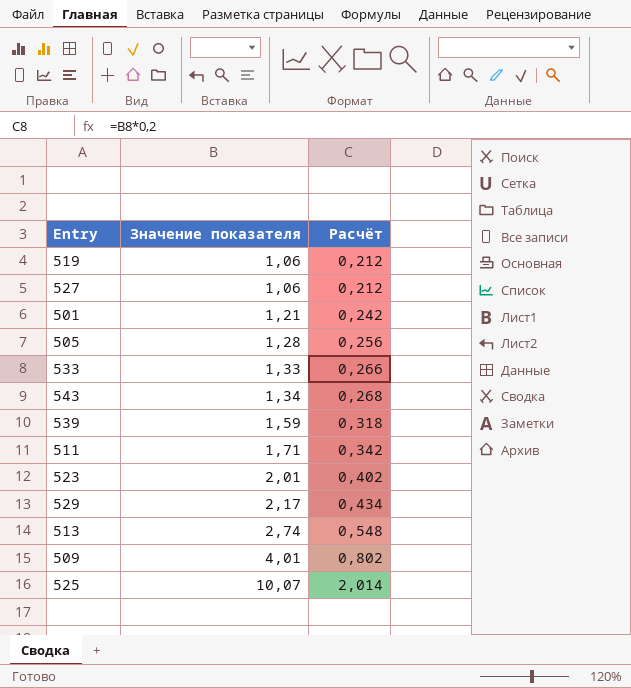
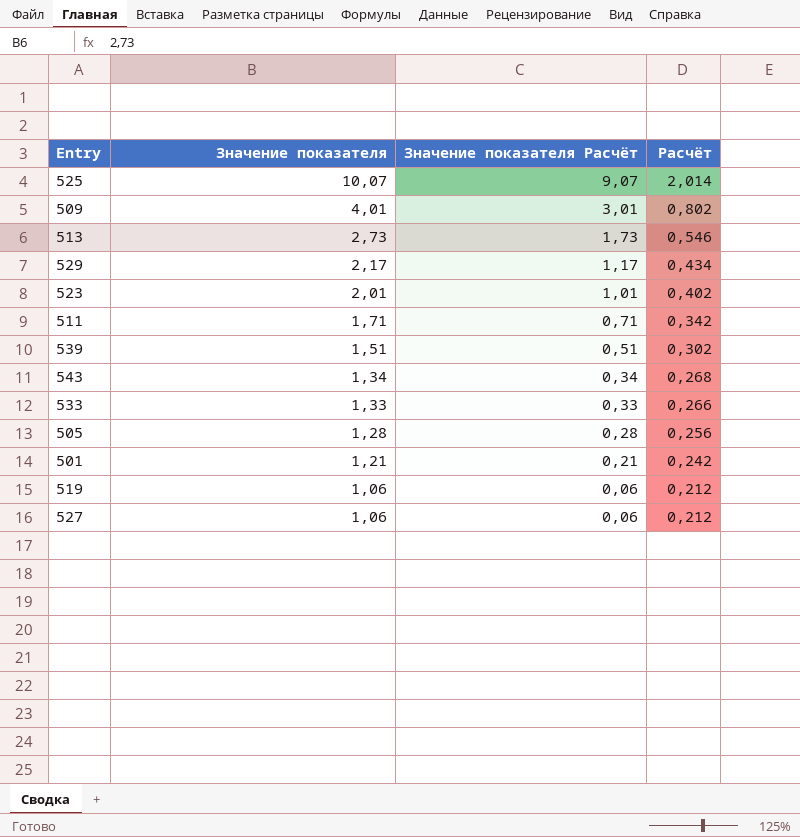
row order: Значение показателя ascending -> Значение показателя descending
column Значение показателя Расчёт | formula: none -> [Значение показателя] - 1
513 | Значение показателя: 2,74 -> 2,73
513 | Расчёт: 0,548 -> 0,546
539 | Значение показателя: 1,59 -> 1,51
539 | Расчёт: 0,318 -> 0,302

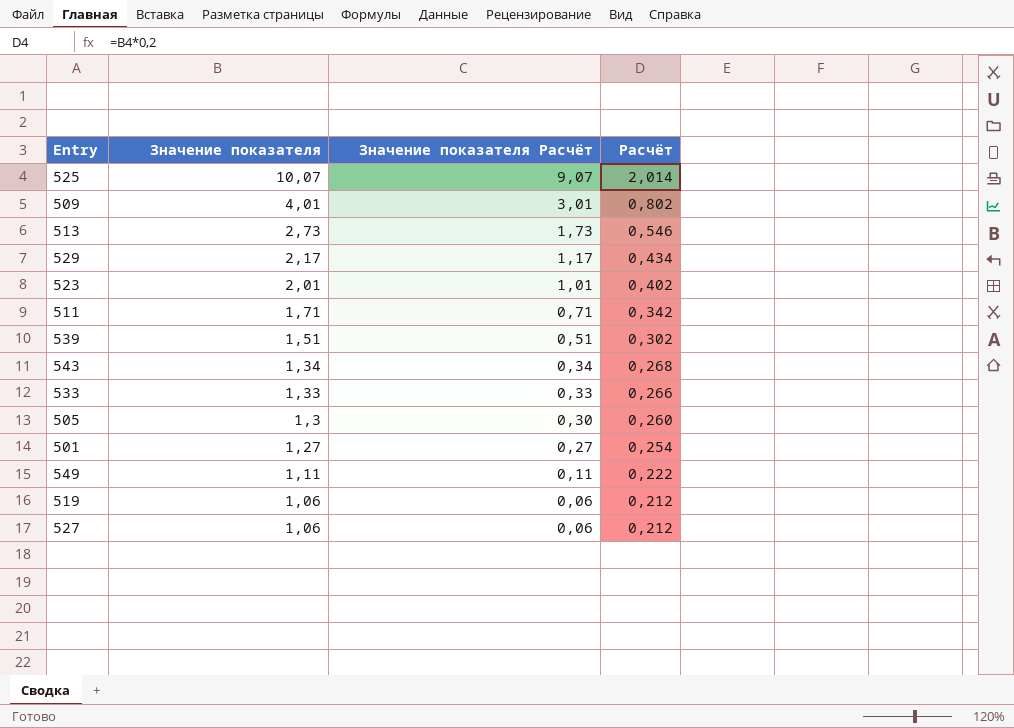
505 | Значение показателя: 1,28 -> 1,3
505 | Значение показателя Расчёт: 0,28 -> 0,30
505 | Расчёт: 0,256 -> 0,260
501 | Значение показателя: 1,21 -> 1,27
501 | Значение показателя Расчёт: 0,21 -> 0,27
501 | Расчёт: 0,242 -> 0,254
row 549: none -> 1,11 | 0,11 | 0,222

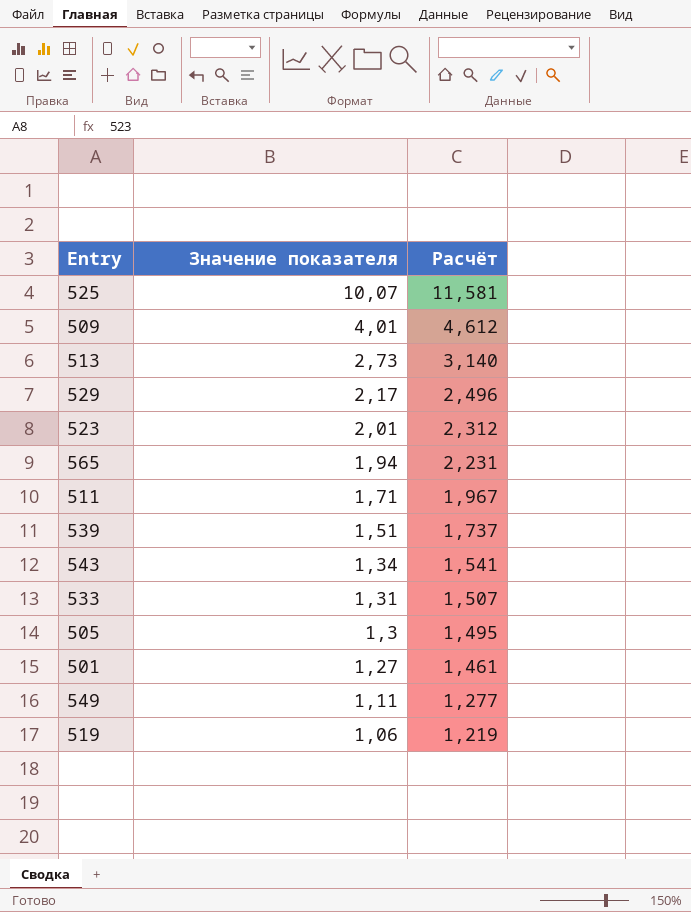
column Значение показателя Расчёт | formula: [Значение показателя] - 1 -> none
column Расчёт | formula: [Значение показателя] * 0,2 -> [Значение показателя] * 1,15
row 527: 1,06 | 0,06 | 0,212 -> none
row 565: none -> 1,94 | 2,231
533 | Значение показателя: 1,33 -> 1,31

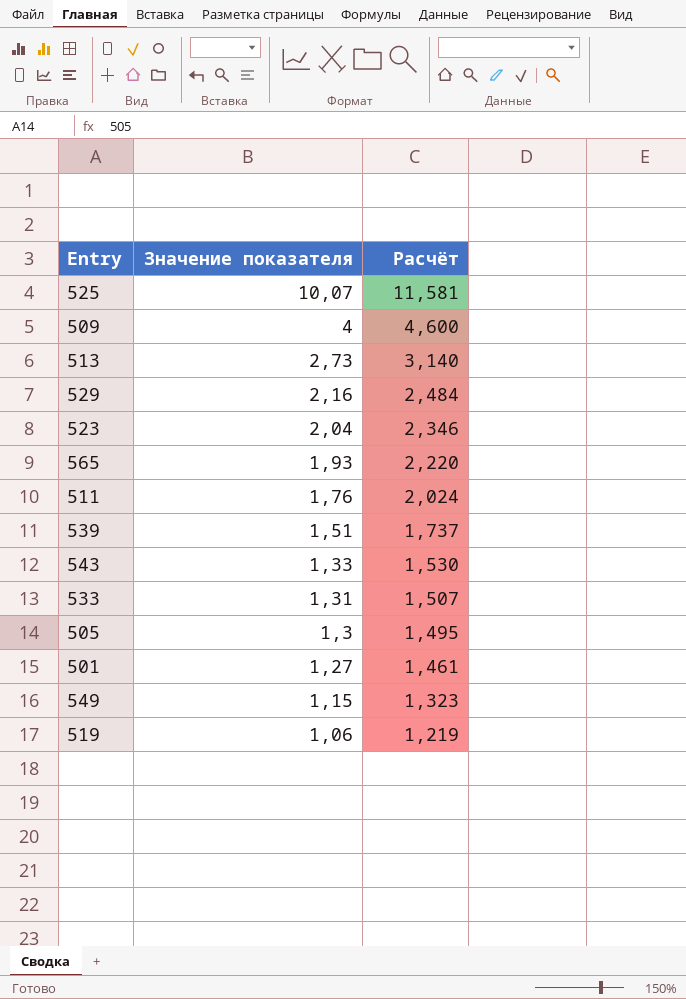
509 | Значение показателя: 4,01 -> 4
509 | Расчёт: 4,612 -> 4,600
529 | Значение показателя: 2,17 -> 2,16
529 | Расчёт: 2,496 -> 2,484
523 | Значение показателя: 2,01 -> 2,04
523 | Расчёт: 2,312 -> 2,346
565 | Значение показателя: 1,94 -> 1,93
565 | Расчёт: 2,231 -> 2,220
511 | Значение показателя: 1,71 -> 1,76
511 | Расчёт: 1,967 -> 2,024
543 | Значение показателя: 1,34 -> 1,33
543 | Расчёт: 1,541 -> 1,530
549 | Значение показателя: 1,11 -> 1,15
549 | Расчёт: 1,277 -> 1,323

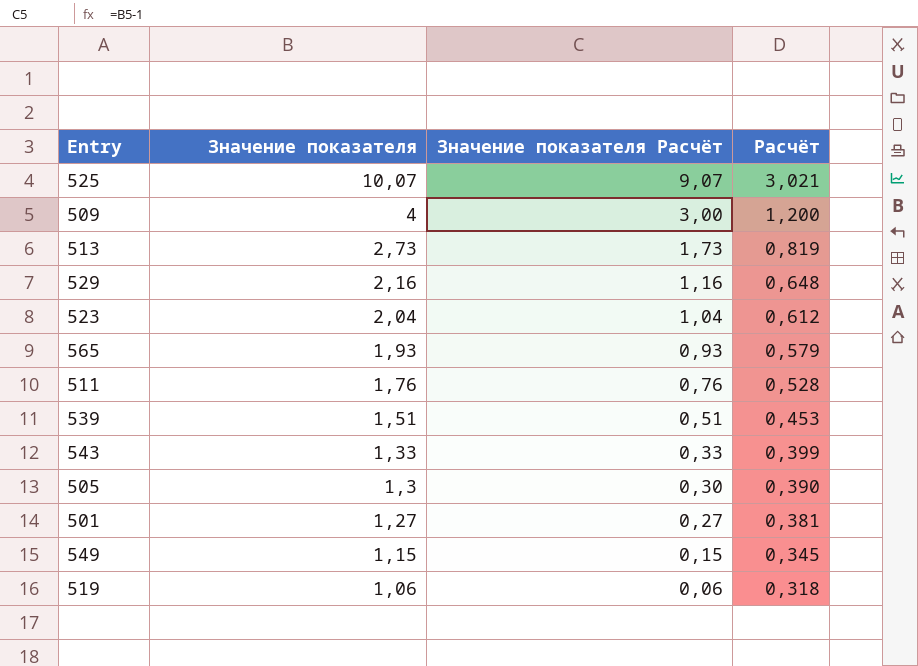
column Значение показателя Расчёт | formula: none -> [Значение показателя] - 1
column Расчёт | formula: [Значение показателя] * 1,15 -> [Значение показателя] * 0,3
row 533: 1,31 | 1,507 -> none

